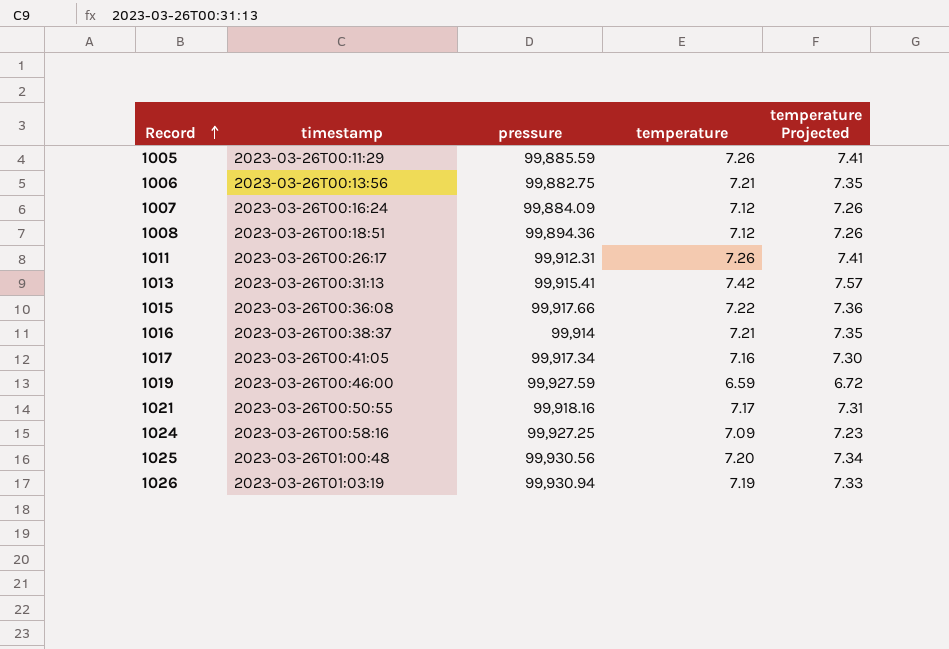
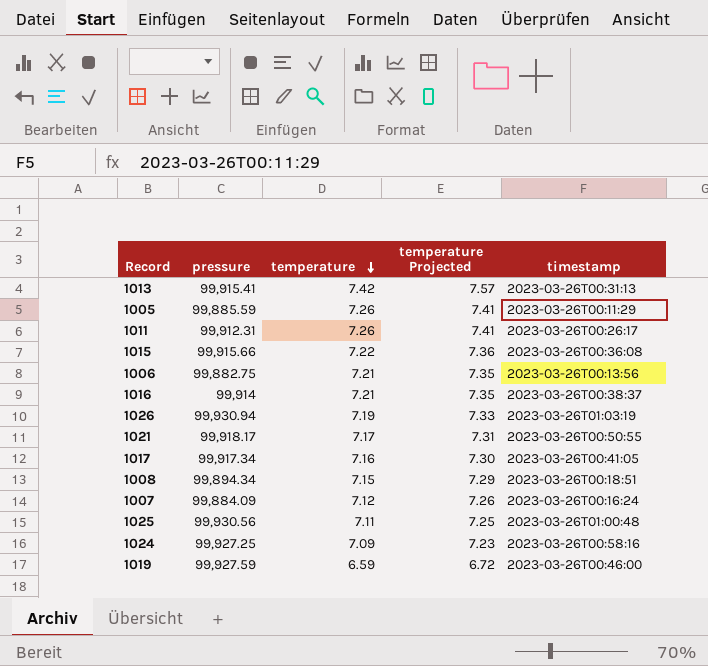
row order: Record ascending -> temperature descending
column timestamp | position: 2 -> 5
1015 | pressure: 99,917.66 -> 99,915.66
1021 | pressure: 99,918.16 -> 99,918.17
1008 | pressure: 99,894.36 -> 99,894.34
1008 | temperature: 7.12 -> 7.15
1008 | temperature Projected: 7.26 -> 7.29
1025 | temperature: 7.20 -> 7.11
1025 | temperature Projected: 7.34 -> 7.25

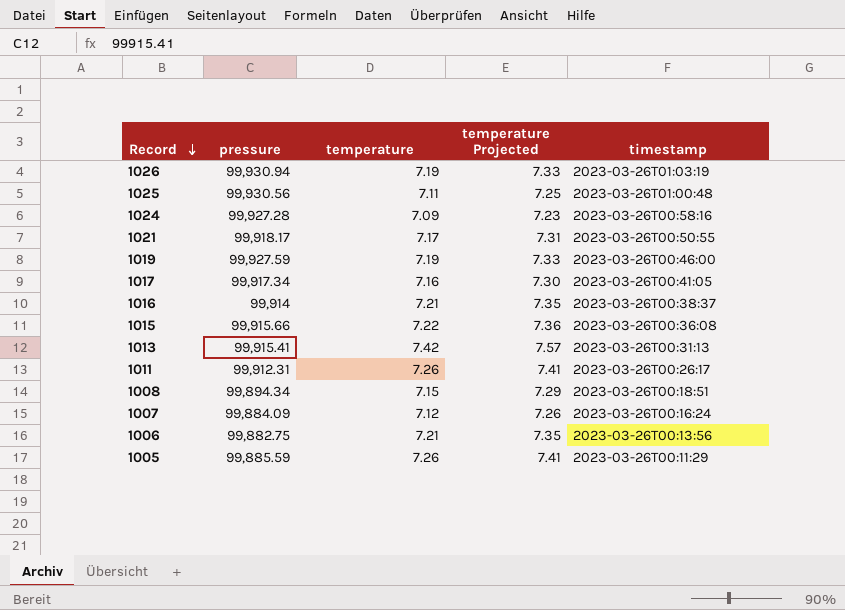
row order: temperature descending -> Record descending
1024 | pressure: 99,927.25 -> 99,927.28
1019 | temperature: 6.59 -> 7.19
1019 | temperature Projected: 6.72 -> 7.33

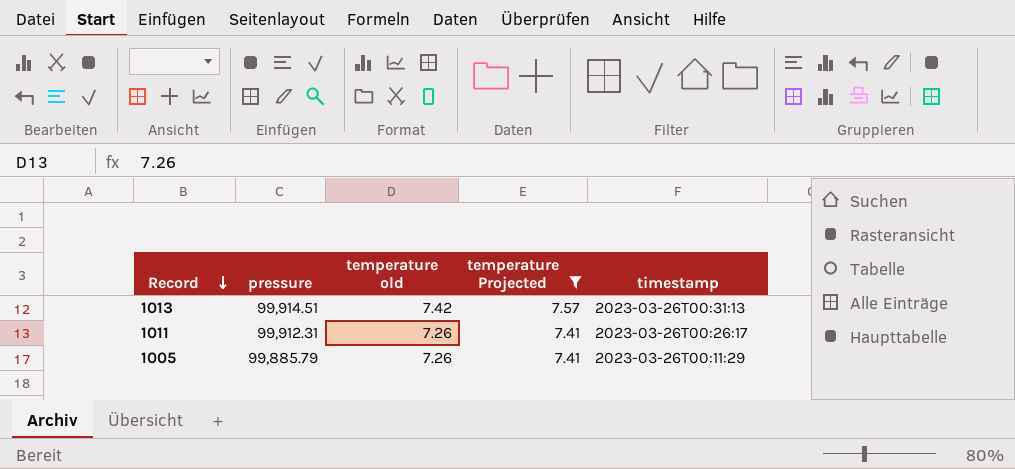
filter: none -> temperature Projected >= 7.41
column name: temperature -> temperature old
1013 | pressure: 99,915.41 -> 99,914.51
1005 | pressure: 99,885.59 -> 99,885.79

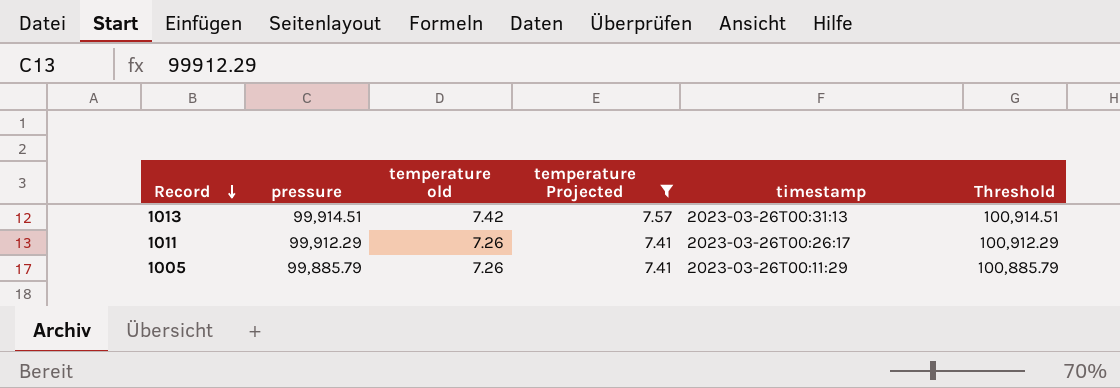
column Threshold | formula: none -> [pressure] + 1000
1011 | pressure: 99,912.31 -> 99,912.29

